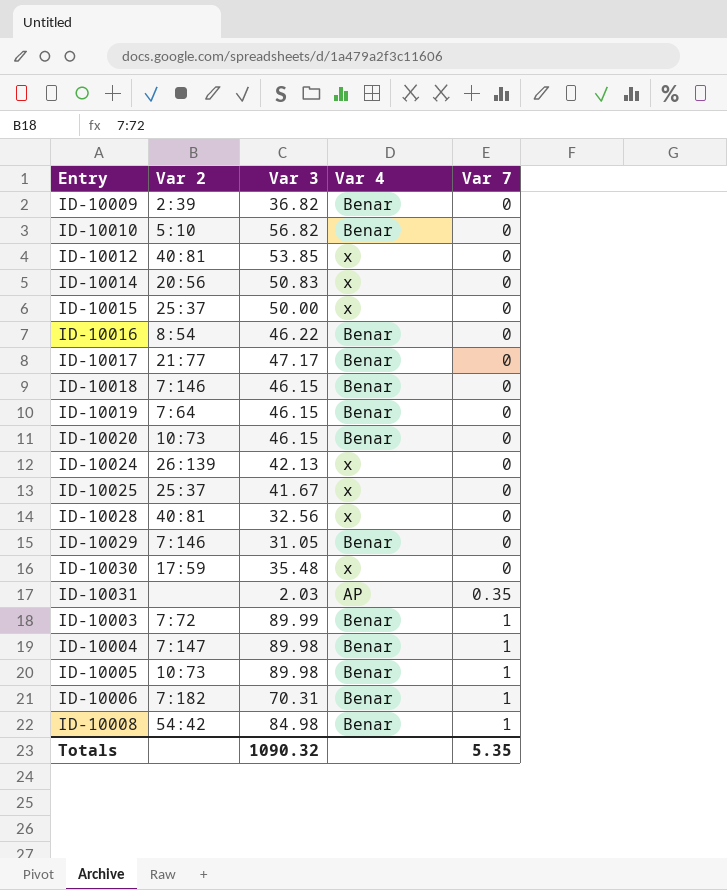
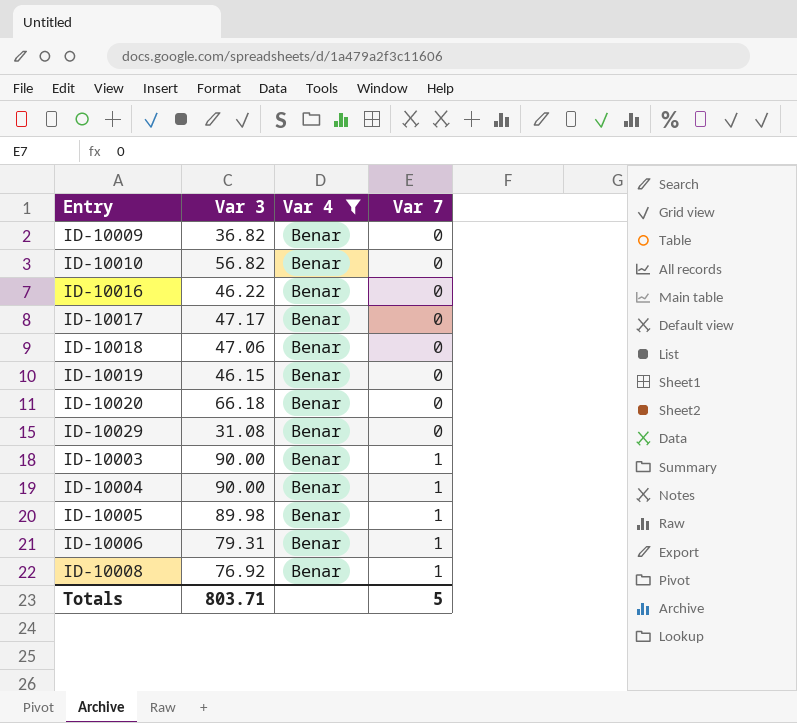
filter: none -> Var 4 = Benar
column Var 2 | position: 2 -> none
ID-10018 | Var 3: 46.15 -> 47.06
ID-10020 | Var 3: 46.15 -> 66.18
ID-10029 | Var 3: 31.05 -> 31.08
ID-10003 | Var 3: 89.99 -> 90.00
ID-10004 | Var 3: 89.98 -> 90.00
ID-10006 | Var 3: 70.31 -> 79.31
ID-10008 | Var 3: 84.98 -> 76.92
Totals | Var 3: 1090.32 -> 803.71
Totals | Var 7: 5.35 -> 5

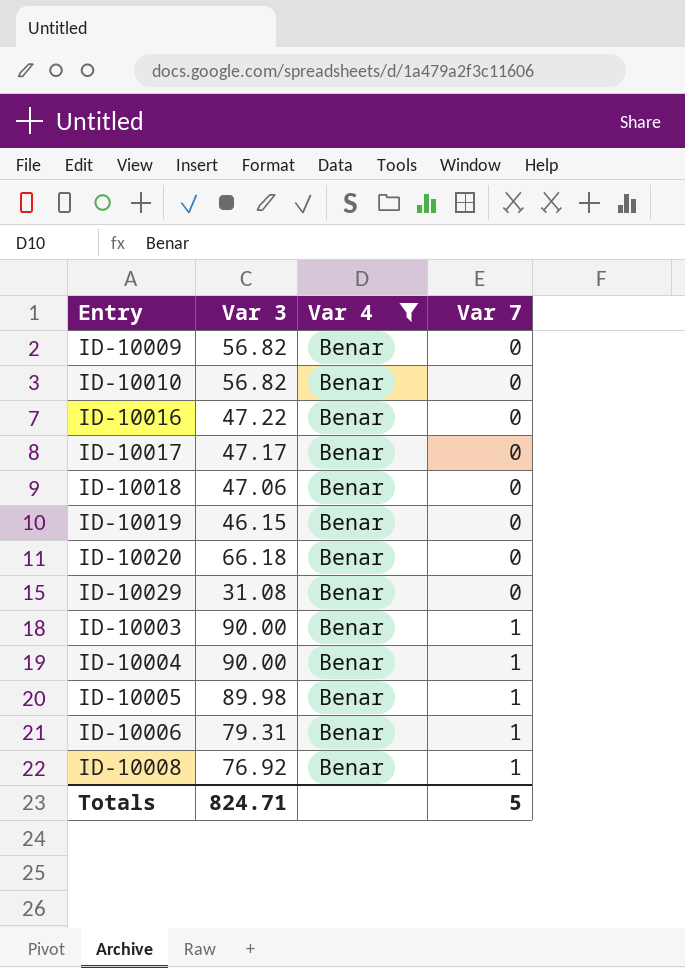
ID-10009 | Var 3: 36.82 -> 56.82
ID-10016 | Var 3: 46.22 -> 47.22
Totals | Var 3: 803.71 -> 824.71

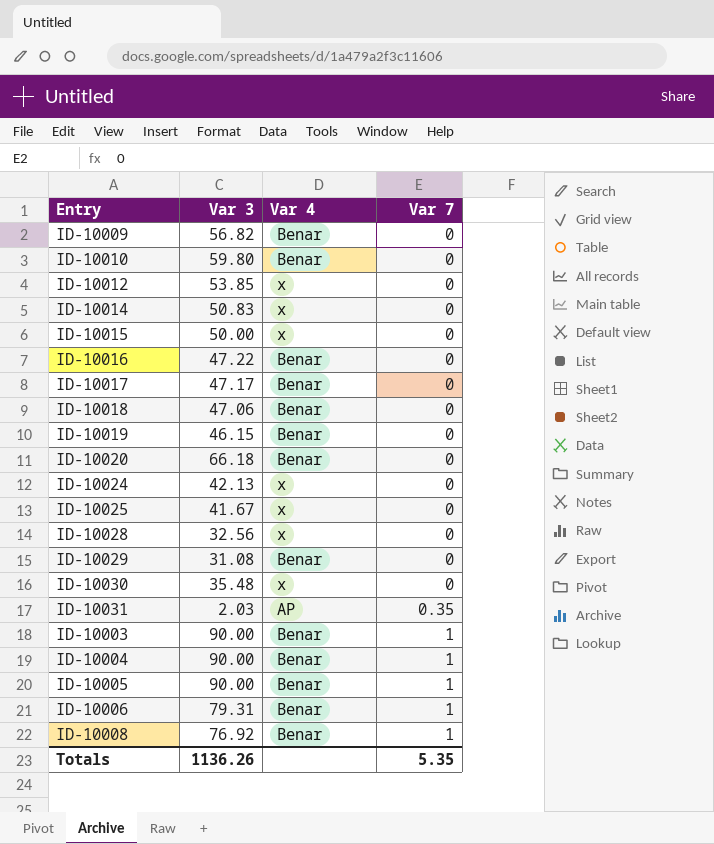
filter: Var 4 = Benar -> none
ID-10010 | Var 3: 56.82 -> 59.80
ID-10005 | Var 3: 89.98 -> 90.00
Totals | Var 3: 824.71 -> 1136.26
Totals | Var 7: 5 -> 5.35

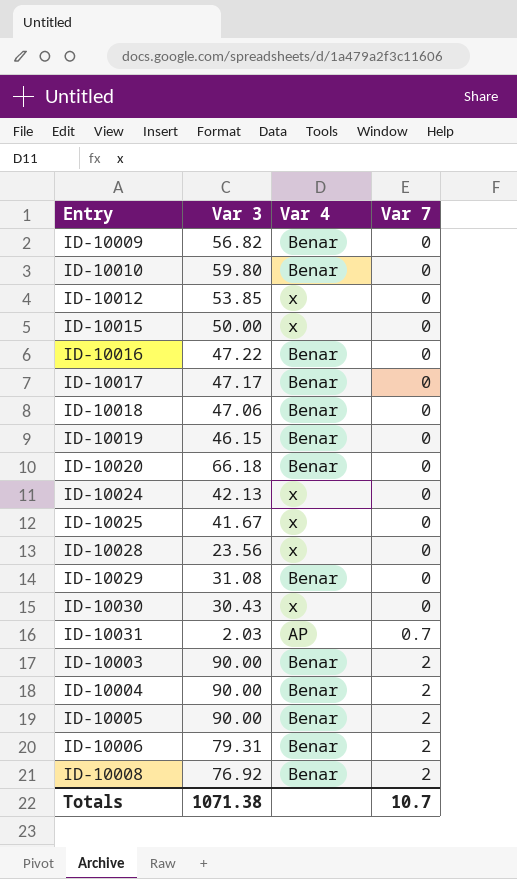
row ID-10014: 50.83 | x | 0 -> none
ID-10028 | Var 3: 32.56 -> 23.56
ID-10030 | Var 3: 35.48 -> 30.43
ID-10031 | Var 7: 0.35 -> 0.7
ID-10003 | Var 7: 1 -> 2
ID-10004 | Var 7: 1 -> 2
ID-10005 | Var 7: 1 -> 2
ID-10006 | Var 7: 1 -> 2
ID-10008 | Var 7: 1 -> 2
Totals | Var 3: 1136.26 -> 1071.38
Totals | Var 7: 5.35 -> 10.7

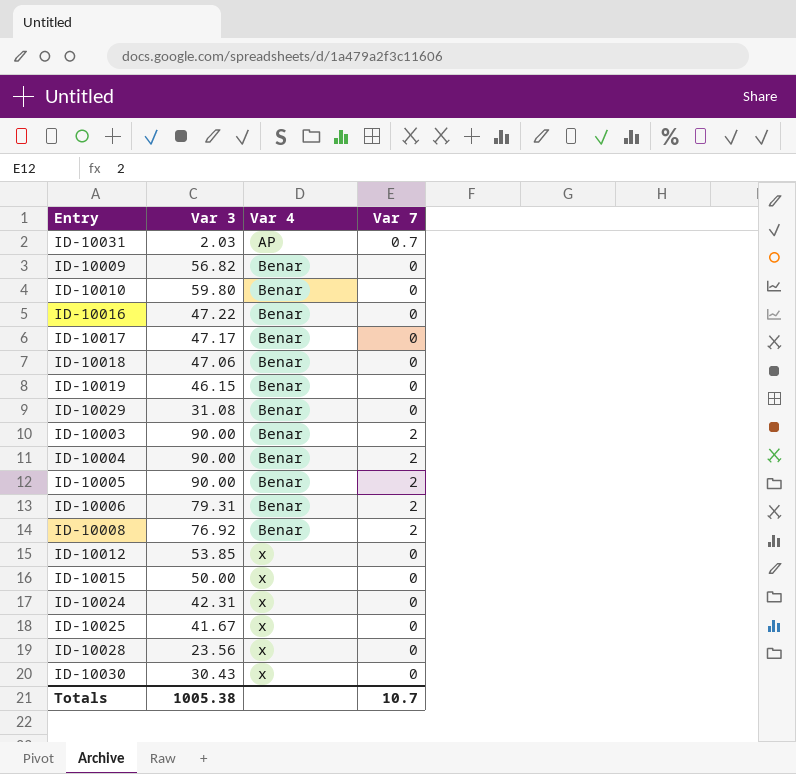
row order: Var 7 ascending -> Var 4 ascending
row ID-10020: 66.18 | Benar | 0 -> none
ID-10024 | Var 3: 42.13 -> 42.31
Totals | Var 3: 1071.38 -> 1005.38

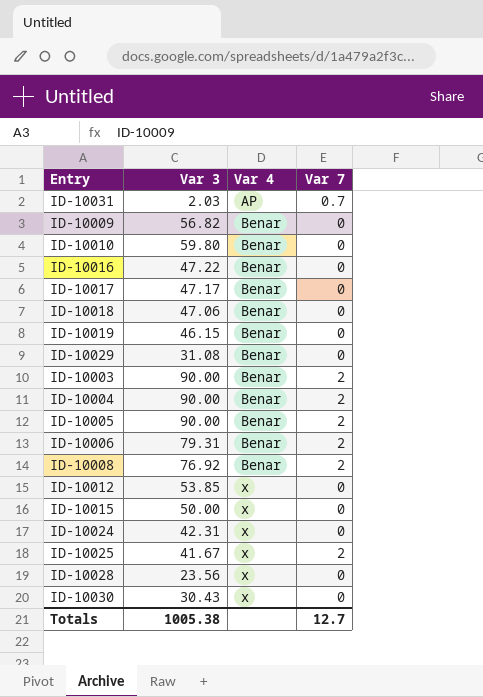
ID-10025 | Var 7: 0 -> 2
Totals | Var 7: 10.7 -> 12.7

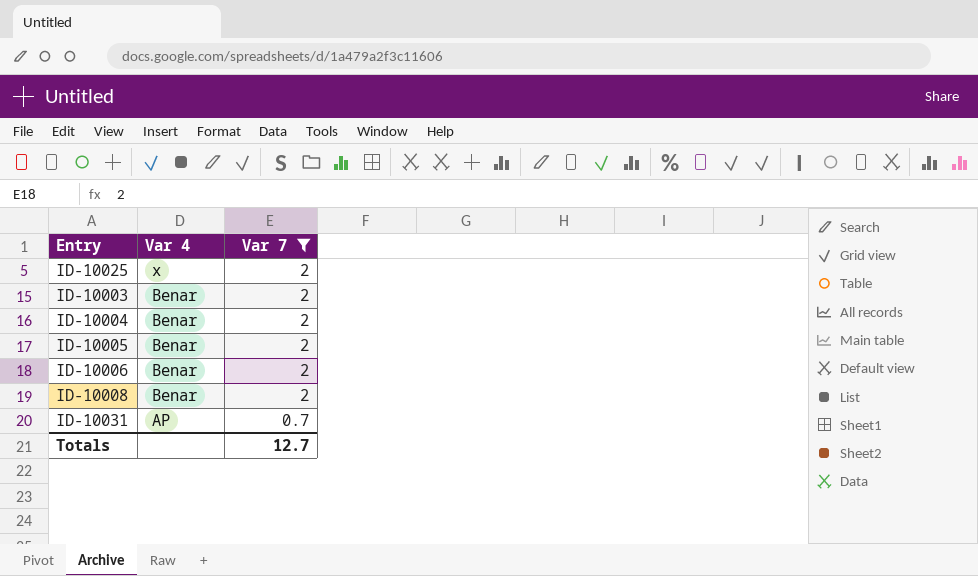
filter: none -> Var 7 != 0
row order: Var 4 ascending -> Var 4 descending
column Var 3 | position: 2 -> none

